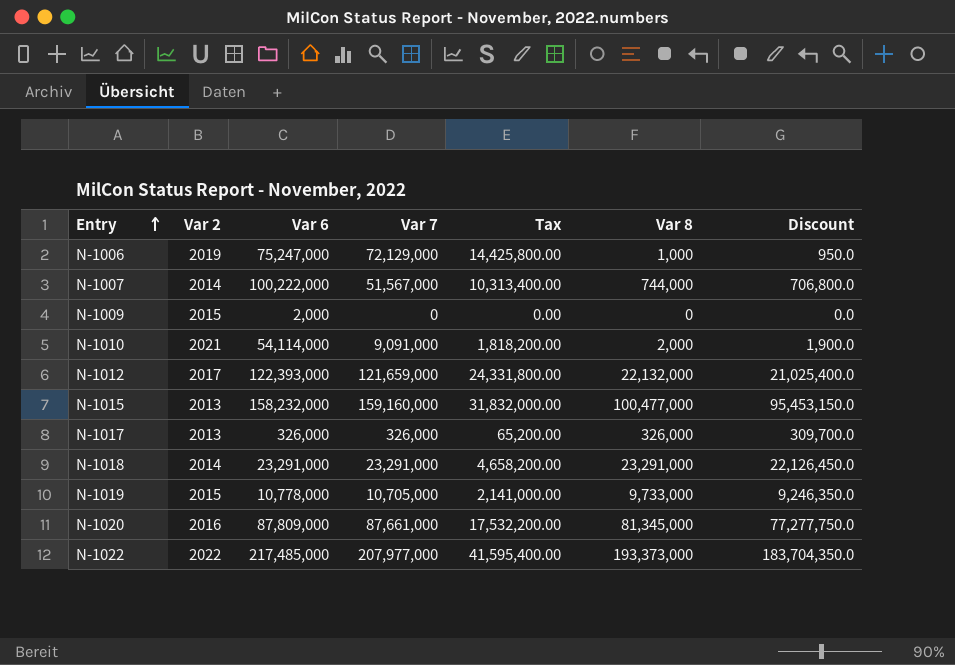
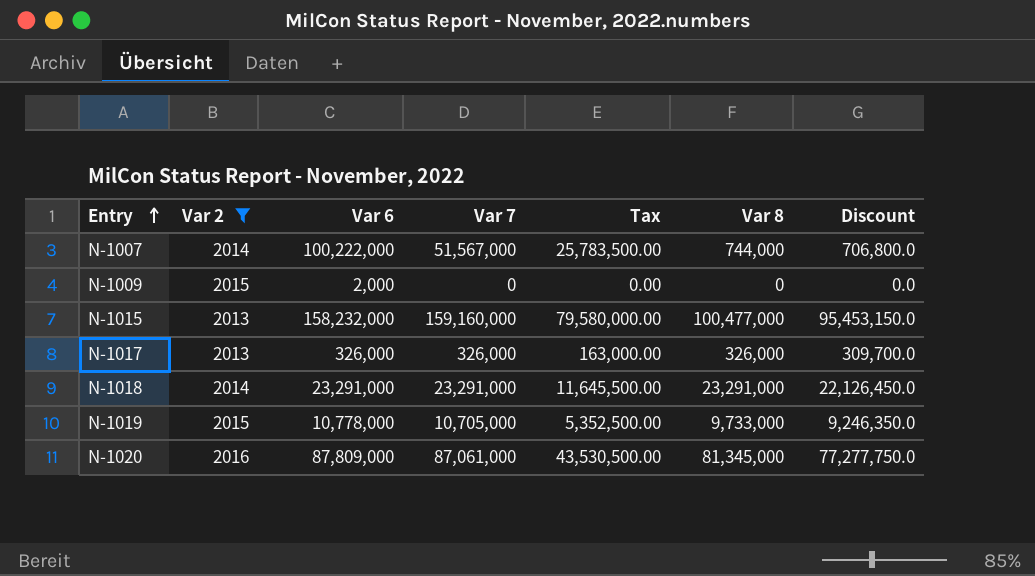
filter: none -> Var 2 <= 2016
column Tax | formula: [Var 7] * 0.2 -> [Var 7] * 0.5
N-1020 | Var 7: 87,661,000 -> 87,061,000

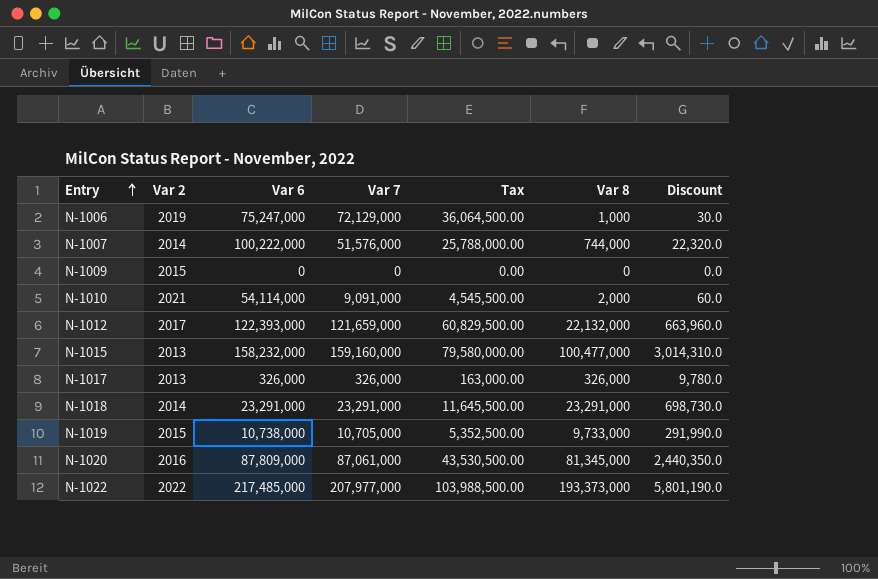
filter: Var 2 <= 2016 -> none
column Discount | formula: [Var 8] * 0.95 -> [Var 8] * 0.03
N-1007 | Var 7: 51,567,000 -> 51,576,000
N-1007 | Tax: 25,783,500.00 -> 25,788,000.00
N-1009 | Var 6: 2,000 -> 0
N-1019 | Var 6: 10,778,000 -> 10,738,000

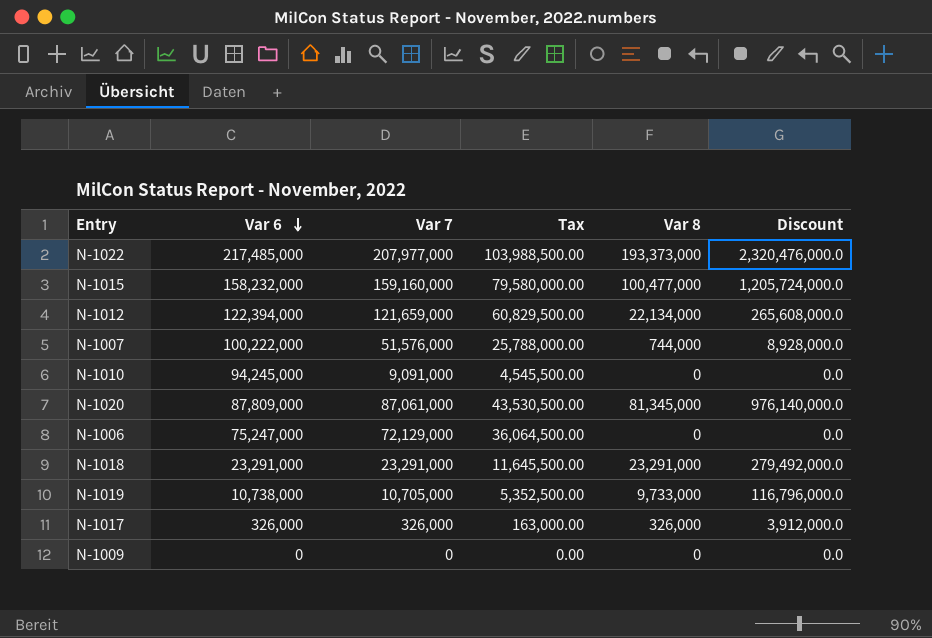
row order: Entry ascending -> Var 6 descending
column Var 2 | position: 2 -> none
column Discount | formula: [Var 8] * 0.03 -> [Var 8] * 12
N-1012 | Var 6: 122,393,000 -> 122,394,000
N-1012 | Var 8: 22,132,000 -> 22,134,000
N-1010 | Var 6: 54,114,000 -> 94,245,000
N-1010 | Var 8: 2,000 -> 0
N-1006 | Var 8: 1,000 -> 0

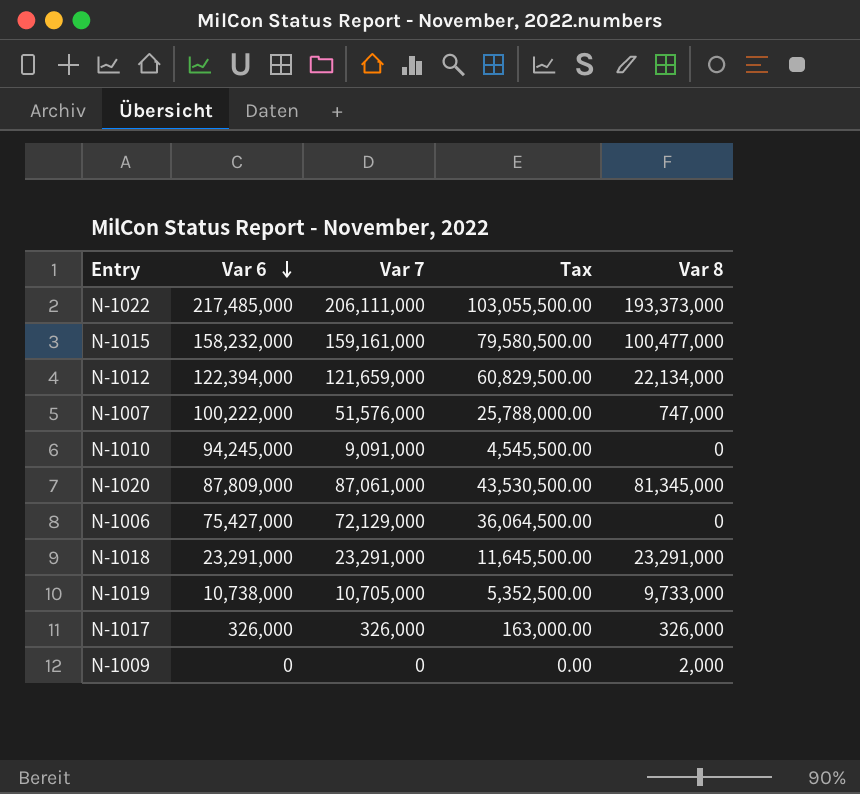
column Discount | formula: [Var 8] * 12 -> none
N-1022 | Var 7: 207,977,000 -> 206,111,000
N-1022 | Tax: 103,988,500.00 -> 103,055,500.00
N-1015 | Var 7: 159,160,000 -> 159,161,000
N-1015 | Tax: 79,580,000.00 -> 79,580,500.00
N-1007 | Var 8: 744,000 -> 747,000
N-1006 | Var 6: 75,247,000 -> 75,427,000
N-1009 | Var 8: 0 -> 2,000

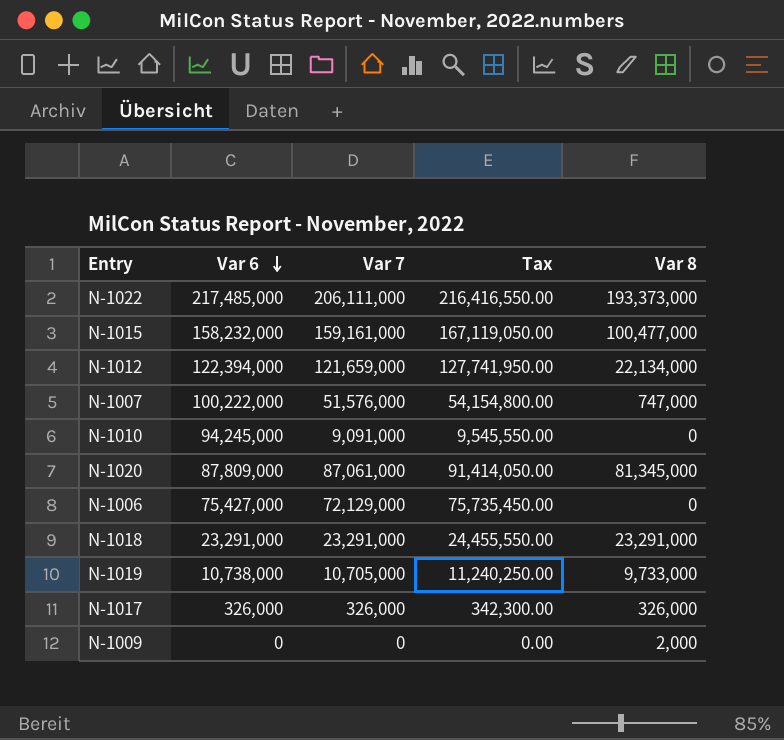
column Tax | formula: [Var 7] * 0.5 -> [Var 7] * 1.05

